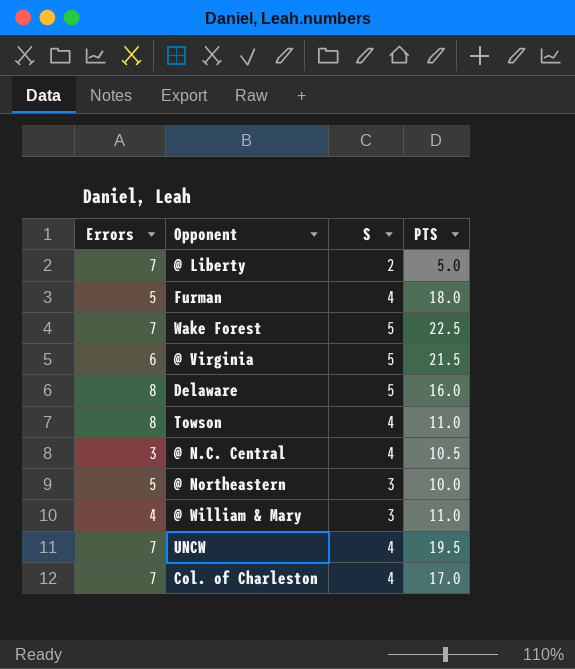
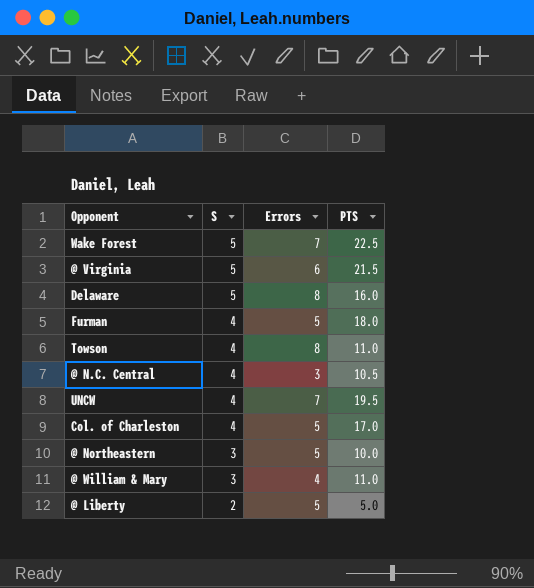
row order: none -> S descending
column Errors | position: 1 -> 3
Col. of Charleston | Errors: 7 -> 5
@ Liberty | Errors: 7 -> 5

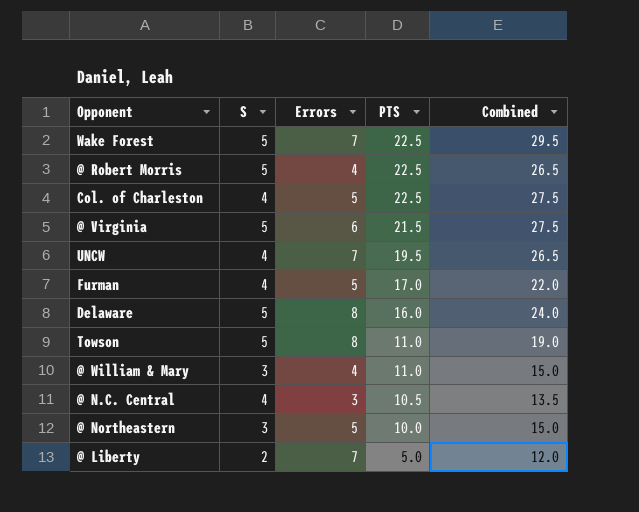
row order: S descending -> PTS descending
column Combined | formula: none -> [Errors] + [PTS]
row @ Robert Morris: none -> 5 | 4 | 22.5 | 26.5
Col. of Charleston | PTS: 17.0 -> 22.5
Furman | PTS: 18.0 -> 17.0
Towson | S: 4 -> 5
@ Liberty | Errors: 5 -> 7

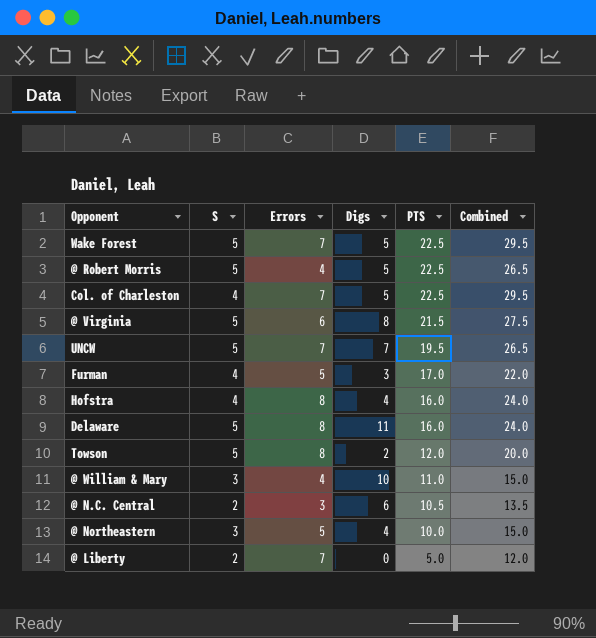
column Digs | position: none -> 4
Col. of Charleston | Errors: 5 -> 7
Col. of Charleston | Combined: 27.5 -> 29.5
UNCW | S: 4 -> 5
row Hofstra: none -> 4 | 8 | 4 | 16.0 | 24.0
Towson | PTS: 11.0 -> 12.0
Towson | Combined: 19.0 -> 20.0
@ N.C. Central | S: 4 -> 2

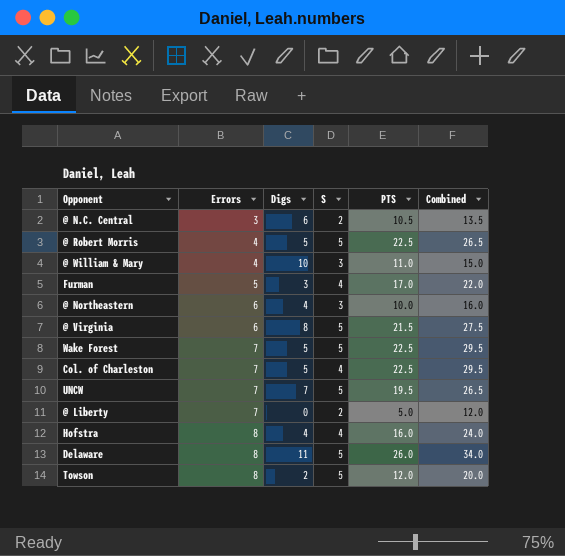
row order: PTS descending -> Errors ascending
column S | position: 2 -> 4
@ Northeastern | Errors: 5 -> 6
@ Northeastern | Combined: 15.0 -> 16.0
Delaware | PTS: 16.0 -> 26.0
Delaware | Combined: 24.0 -> 34.0

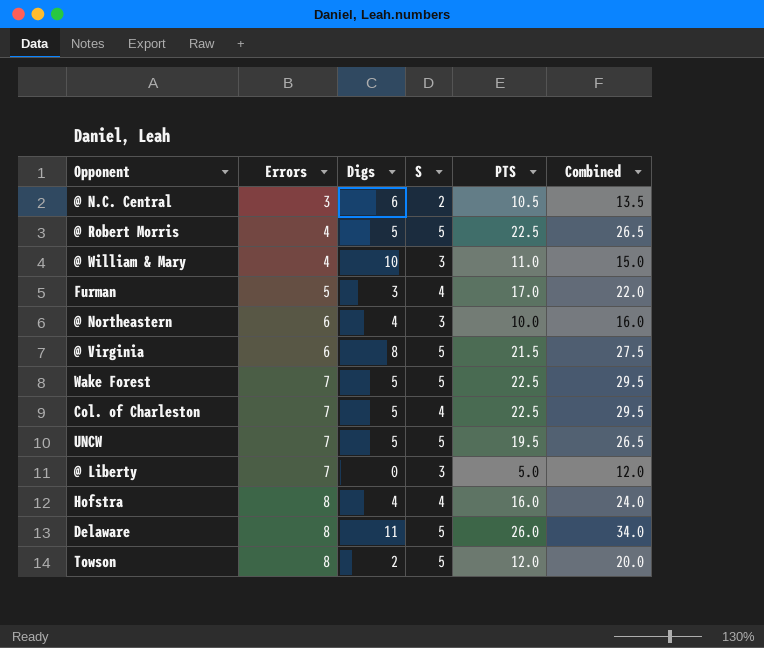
UNCW | Digs: 7 -> 5
@ Liberty | S: 2 -> 3

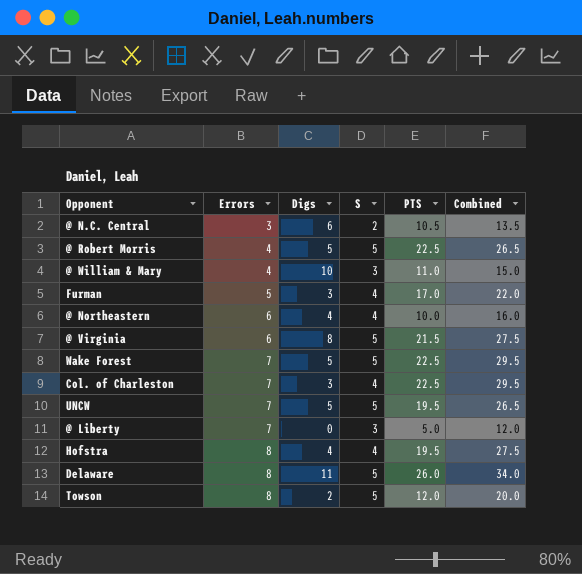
@ Northeastern | S: 3 -> 4
Col. of Charleston | Digs: 5 -> 3
Hofstra | PTS: 16.0 -> 19.5
Hofstra | Combined: 24.0 -> 27.5

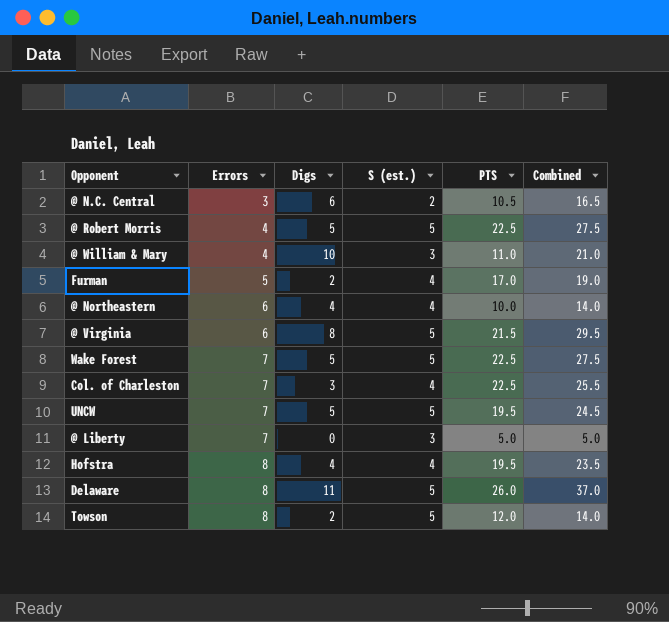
column name: S -> S (est.)
column Combined | formula: [Errors] + [PTS] -> [Digs] + [PTS]
Furman | Digs: 3 -> 2

